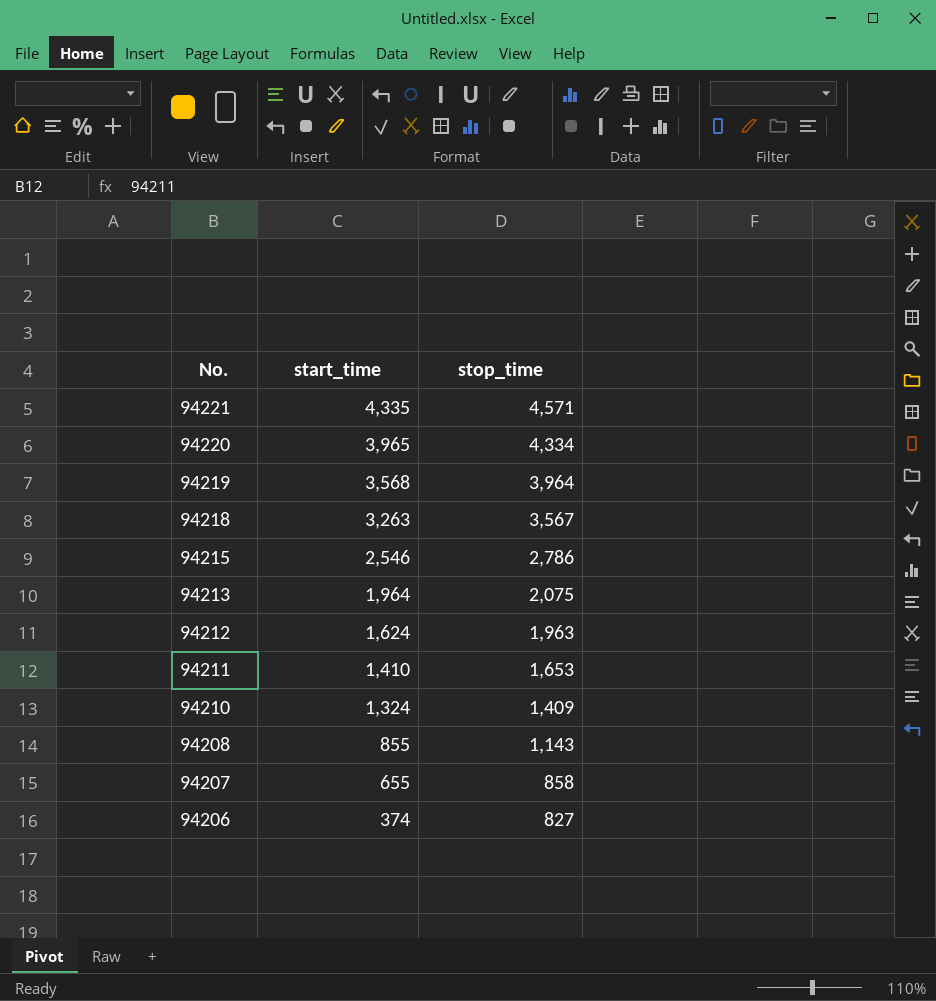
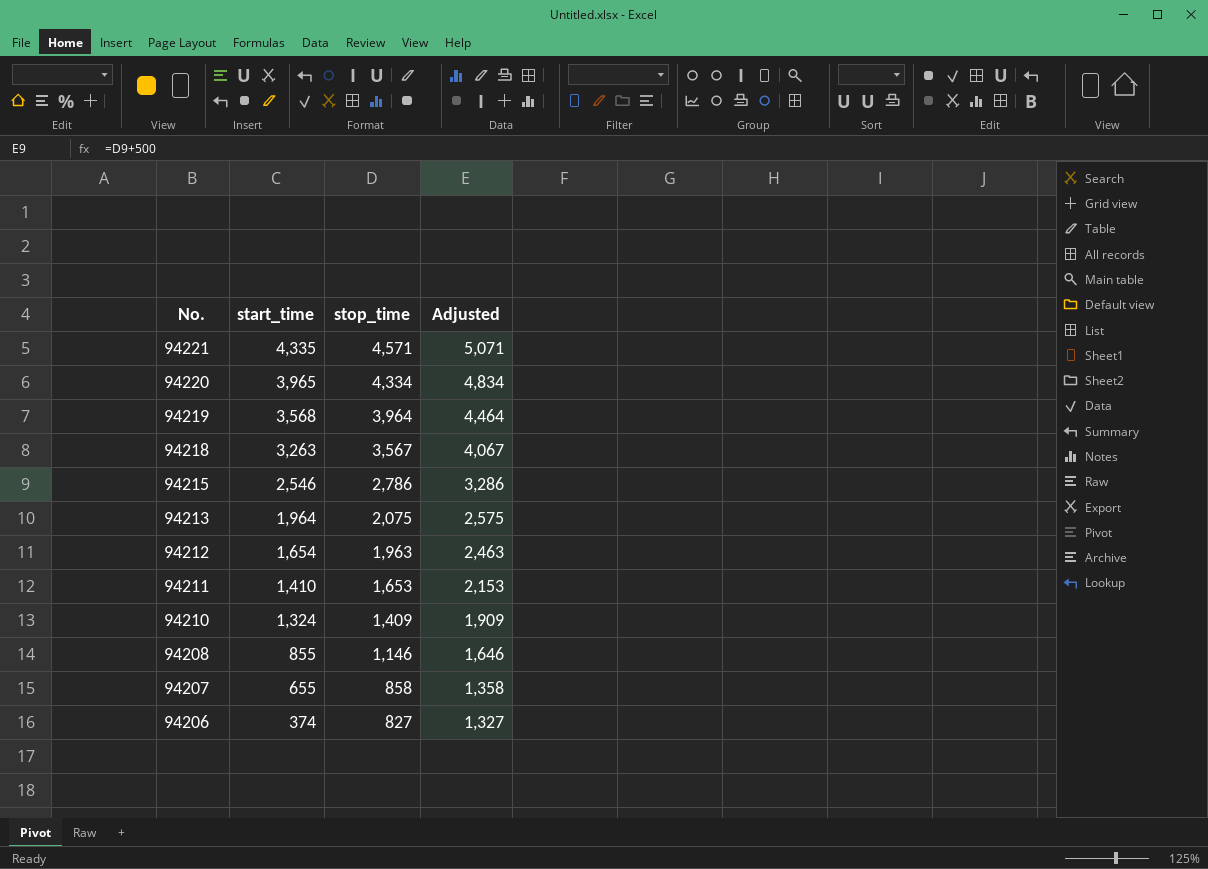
column Adjusted | formula: none -> [stop_time] + 500
94212 | start_time: 1,624 -> 1,654
94208 | stop_time: 1,143 -> 1,146

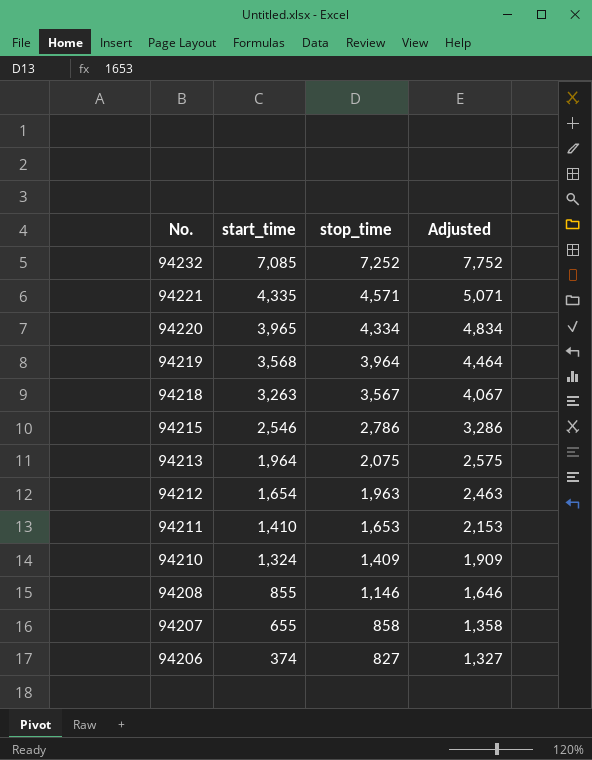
row 94232: none -> 7,085 | 7,252 | 7,752

